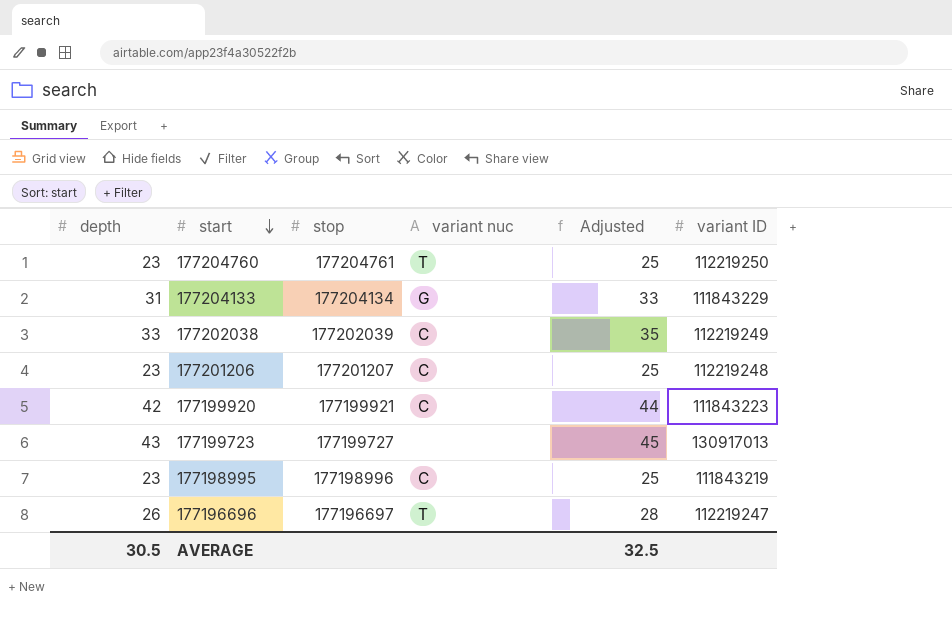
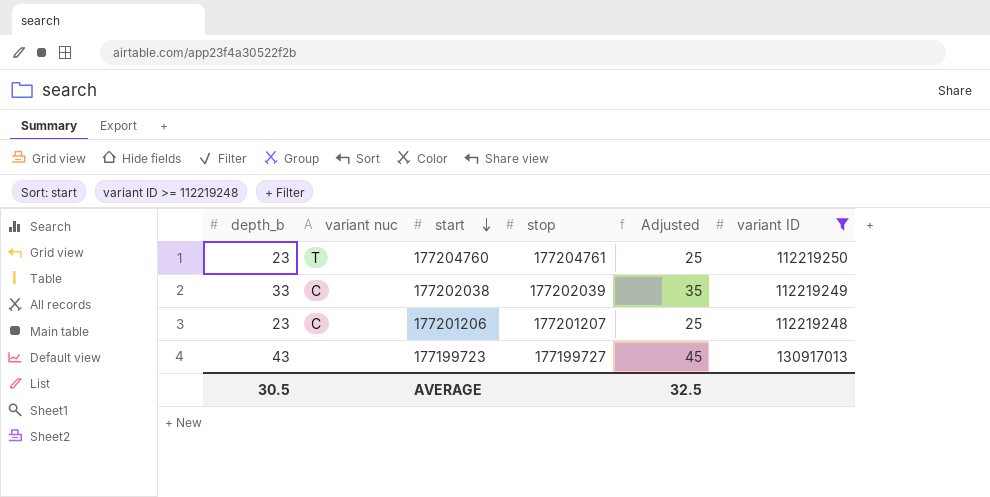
filter: none -> variant ID >= 112219248
column name: depth -> depth_b
column variant nuc | position: 4 -> 2

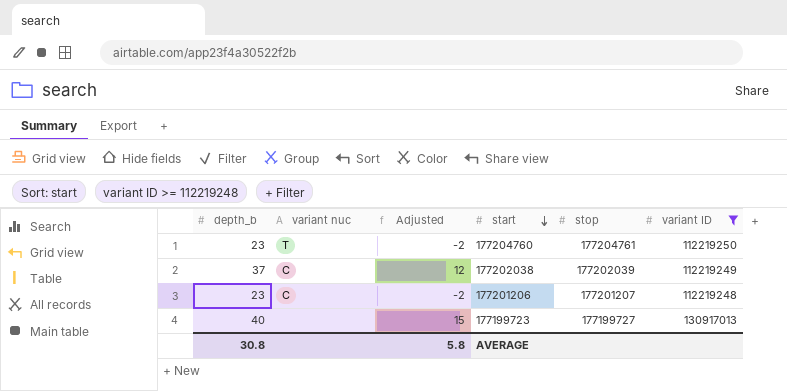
column Adjusted | formula: [depth_b] + 2 -> [depth_b] - 25
column Adjusted | position: 5 -> 3
177202038 | depth_b: 33 -> 37
177199723 | depth_b: 43 -> 40
AVERAGE | depth_b: 30.5 -> 30.8
AVERAGE | Adjusted: 32.5 -> 5.8

